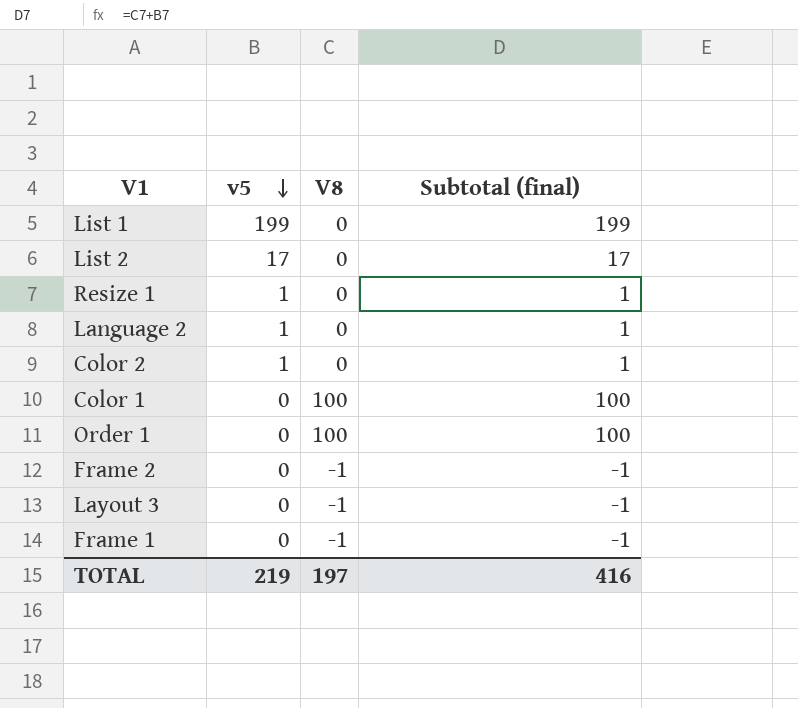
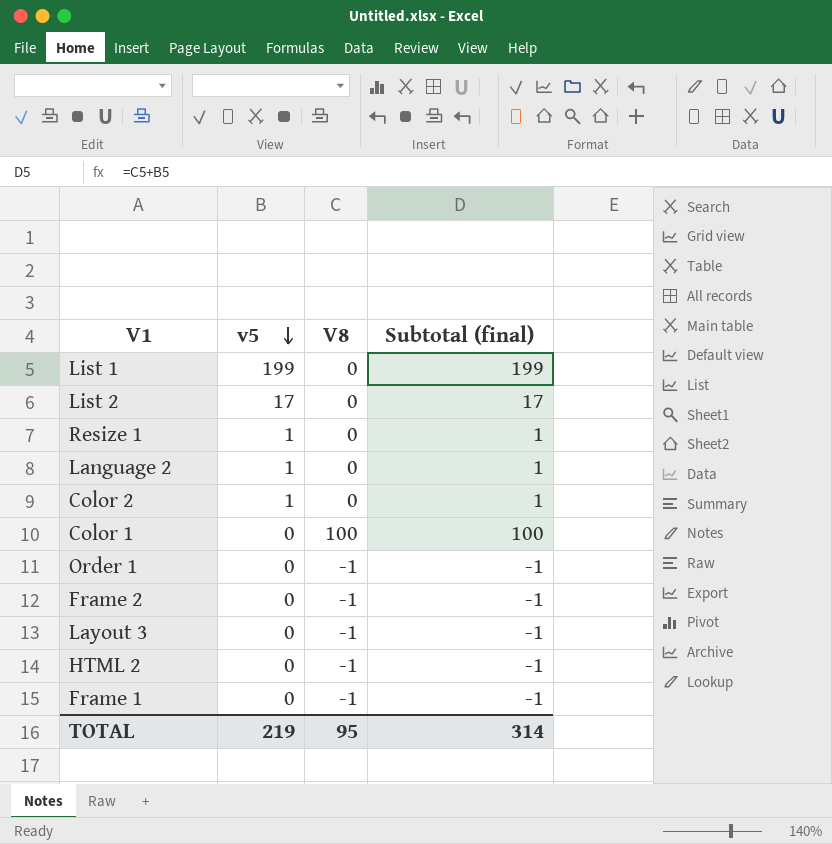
Order 1 | V8: 100 -> -1
Order 1 | Subtotal (final): 100 -> -1
row HTML 2: none -> 0 | -1 | -1
TOTAL | V8: 197 -> 95
TOTAL | Subtotal (final): 416 -> 314

